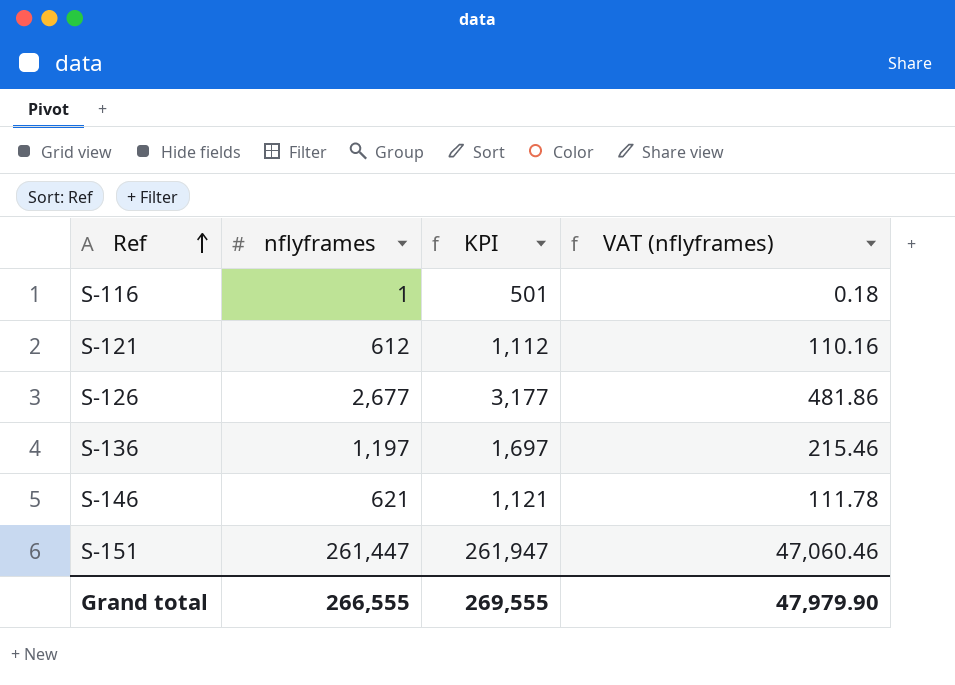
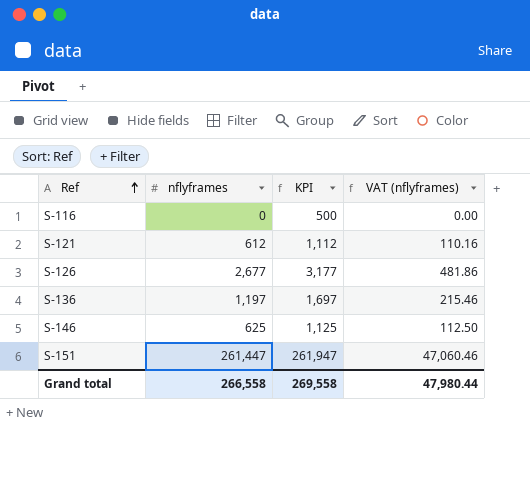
S-116 | nflyframes: 1 -> 0
S-116 | KPI: 501 -> 500
S-116 | VAT (nflyframes): 0.18 -> 0.00
S-146 | nflyframes: 621 -> 625
S-146 | KPI: 1,121 -> 1,125
S-146 | VAT (nflyframes): 111.78 -> 112.50
Grand total | nflyframes: 266,555 -> 266,558
Grand total | KPI: 269,555 -> 269,558
Grand total | VAT (nflyframes): 47,979.90 -> 47,980.44

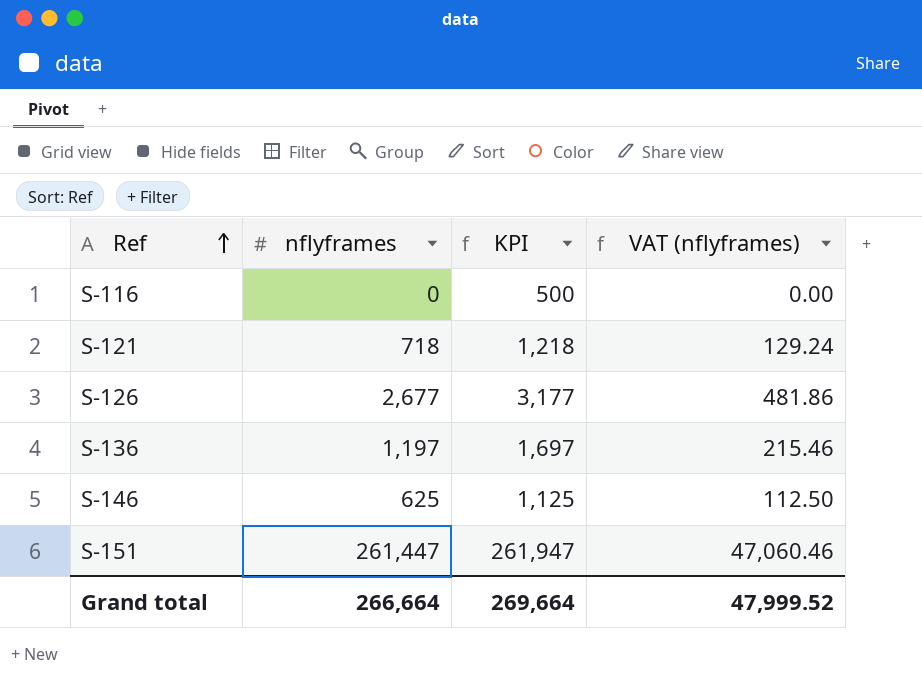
S-121 | nflyframes: 612 -> 718
S-121 | KPI: 1,112 -> 1,218
S-121 | VAT (nflyframes): 110.16 -> 129.24
Grand total | nflyframes: 266,558 -> 266,664
Grand total | KPI: 269,558 -> 269,664
Grand total | VAT (nflyframes): 47,980.44 -> 47,999.52

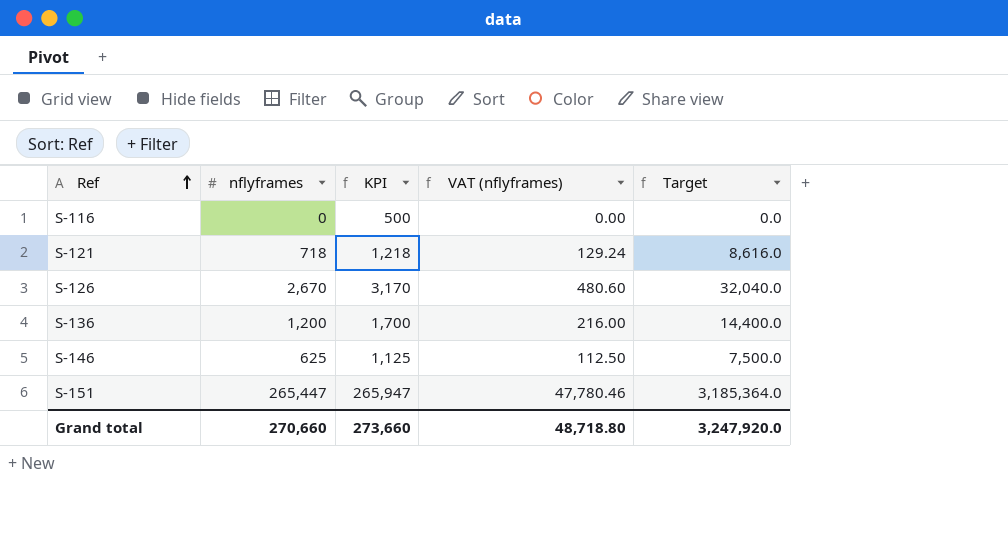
column Target | formula: none -> [nflyframes] * 12
S-126 | nflyframes: 2,677 -> 2,670
S-126 | KPI: 3,177 -> 3,170
S-126 | VAT (nflyframes): 481.86 -> 480.60
S-136 | nflyframes: 1,197 -> 1,200
S-136 | KPI: 1,697 -> 1,700
S-136 | VAT (nflyframes): 215.46 -> 216.00
S-151 | nflyframes: 261,447 -> 265,447
S-151 | KPI: 261,947 -> 265,947
S-151 | VAT (nflyframes): 47,060.46 -> 47,780.46
Grand total | nflyframes: 266,664 -> 270,660
Grand total | KPI: 269,664 -> 273,660
Grand total | VAT (nflyframes): 47,999.52 -> 48,718.80

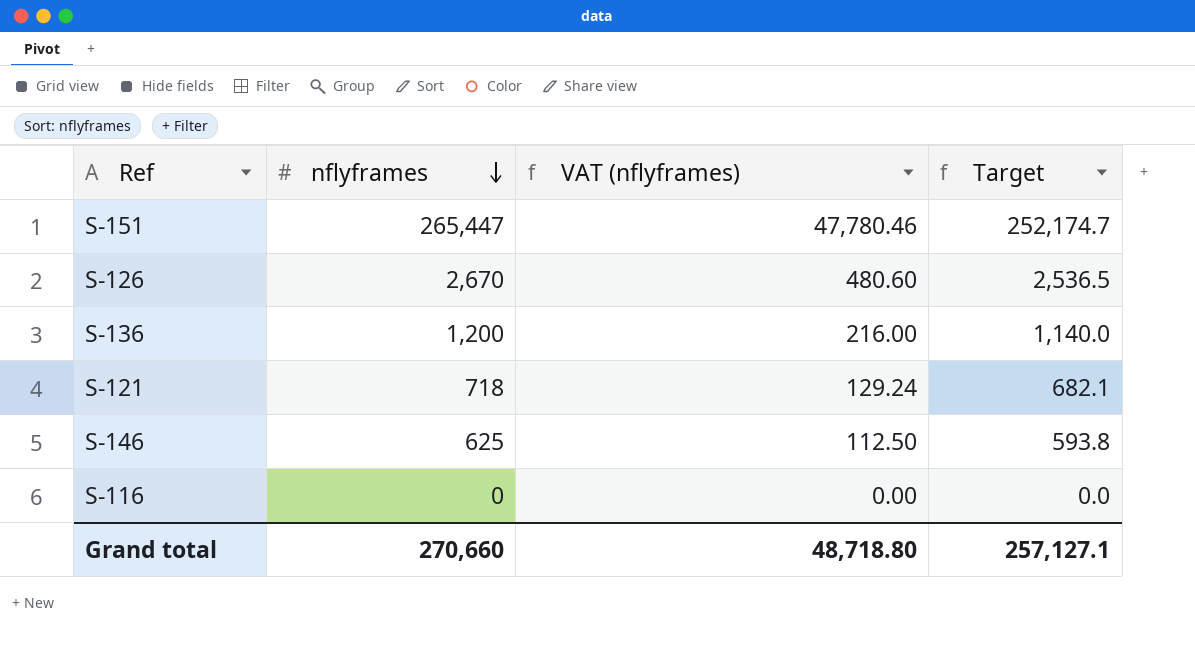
row order: Ref ascending -> nflyframes descending
column KPI | formula: [nflyframes] + 500 -> none
column Target | formula: [nflyframes] * 12 -> [nflyframes] * 0.95
Grand total | Target: 3,247,920.0 -> 257,127.1

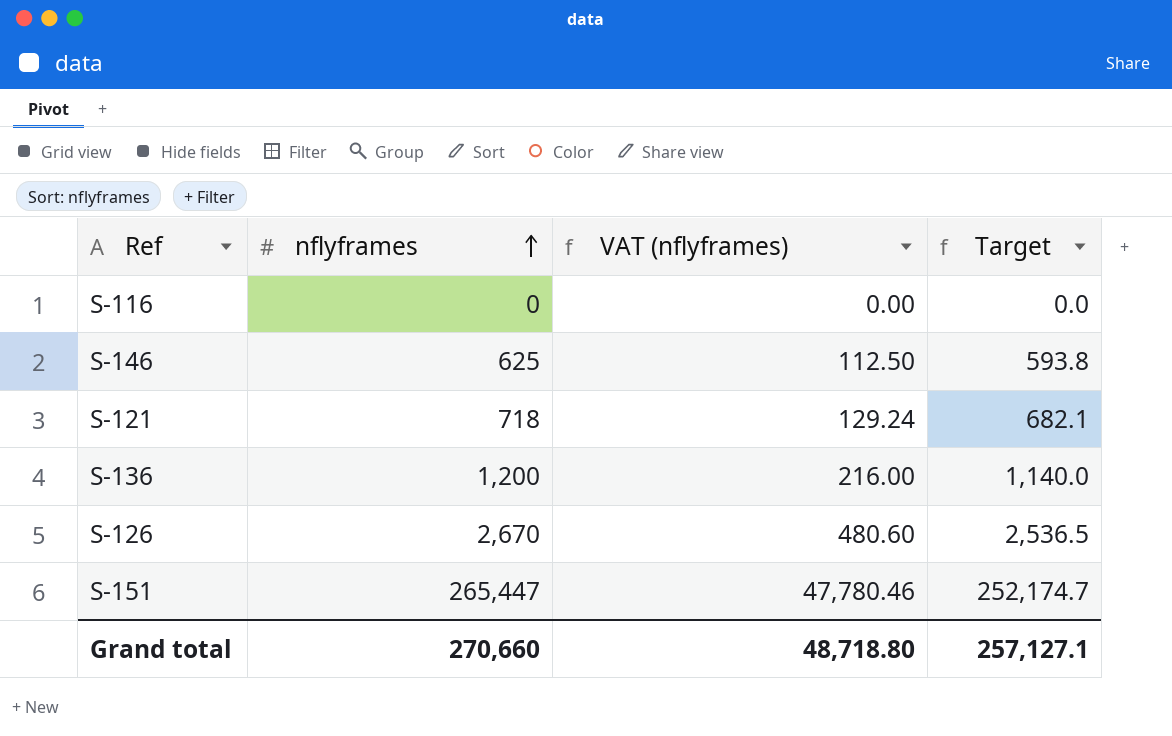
row order: nflyframes descending -> nflyframes ascending

